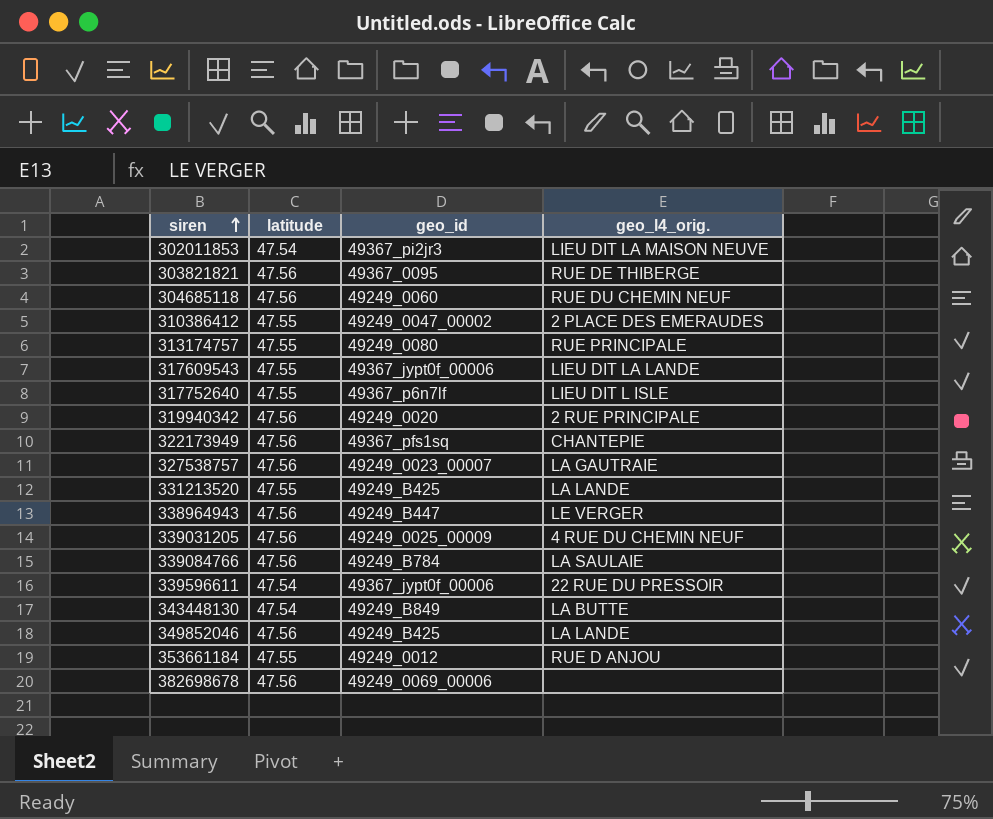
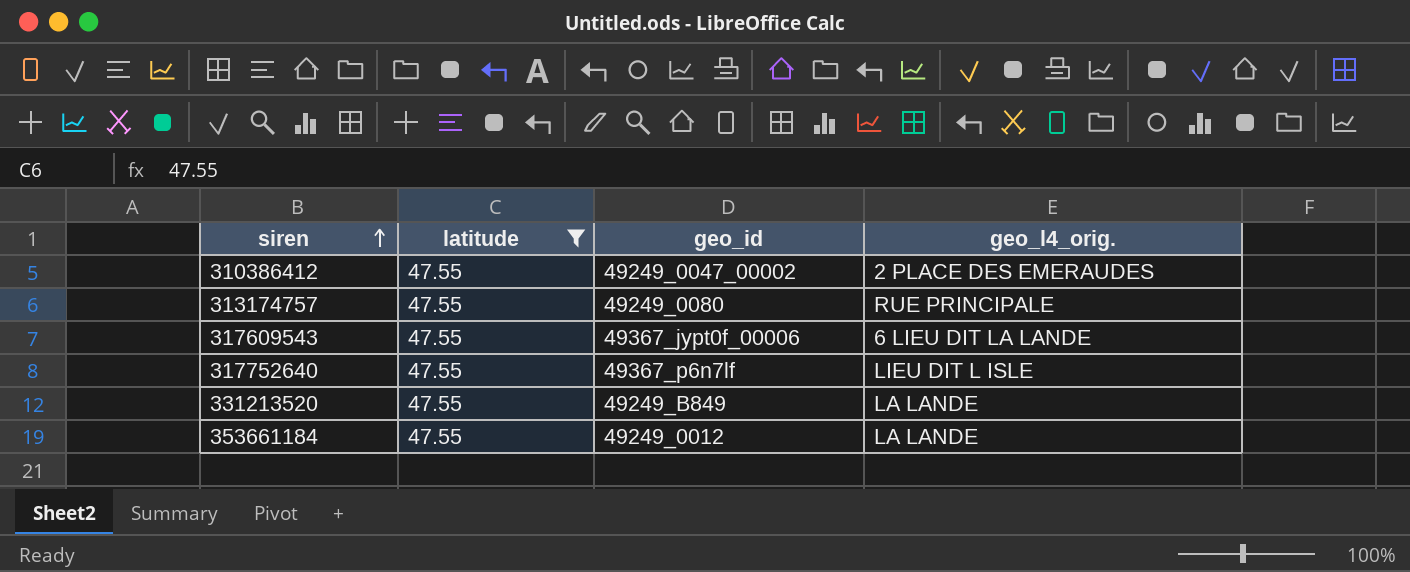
filter: none -> latitude = 47.55
317609543 | geo_l4_orig.: LIEU DIT LA LANDE -> 6 LIEU DIT LA LANDE
331213520 | geo_id: 49249_B425 -> 49249_B849
353661184 | geo_l4_orig.: RUE D ANJOU -> LA LANDE

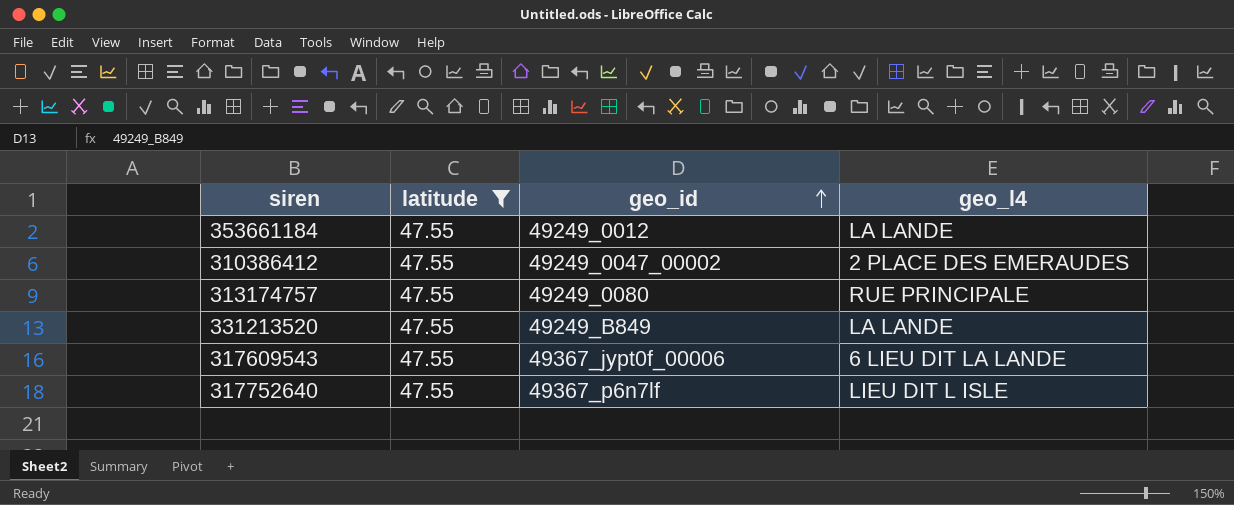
row order: siren ascending -> geo_id ascending
column name: geo_l4_orig. -> geo_l4

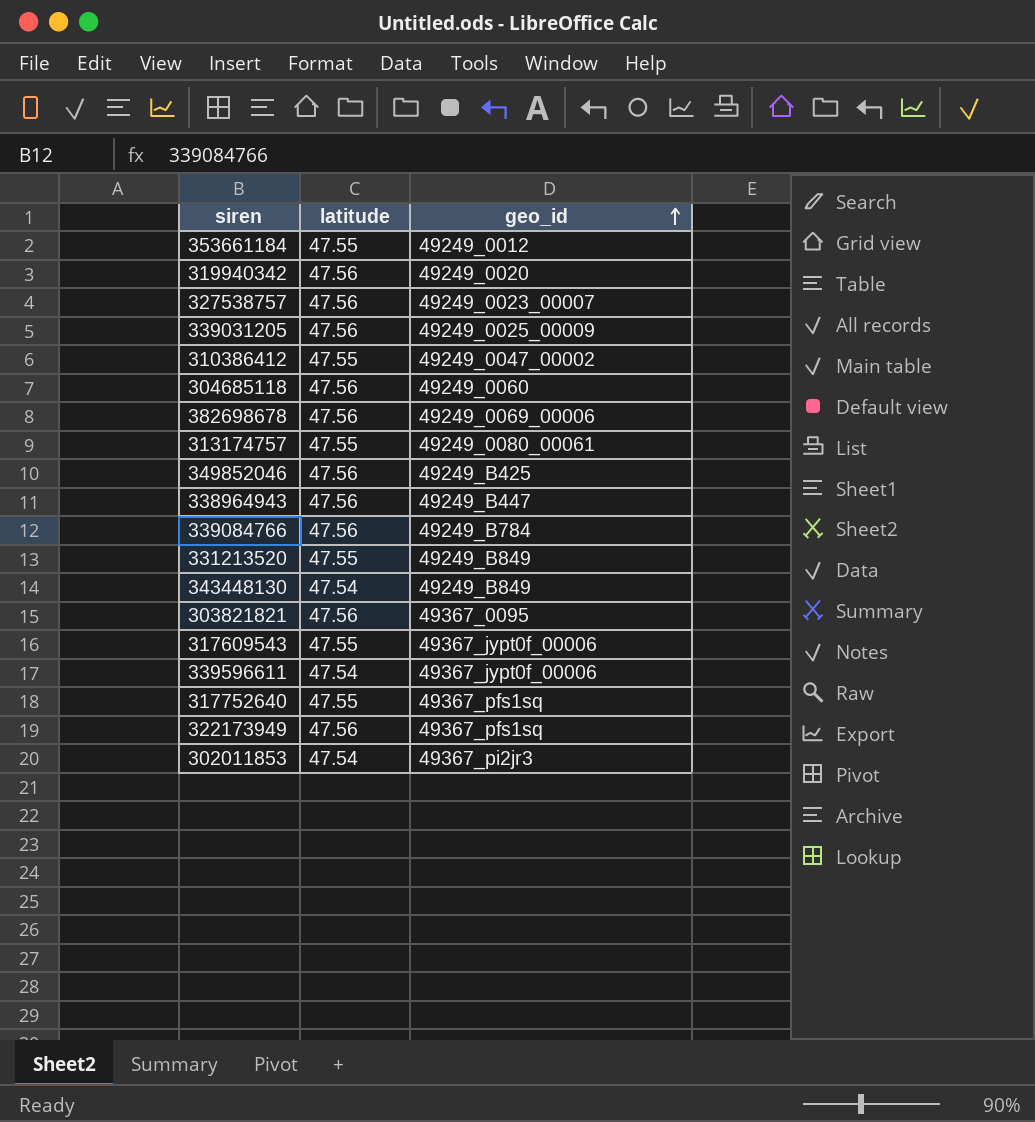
filter: latitude = 47.55 -> none
column geo_l4 | position: 4 -> none
313174757 | geo_id: 49249_0080 -> 49249_0080_00061
317752640 | geo_id: 49367_p6n7lf -> 49367_pfs1sq

